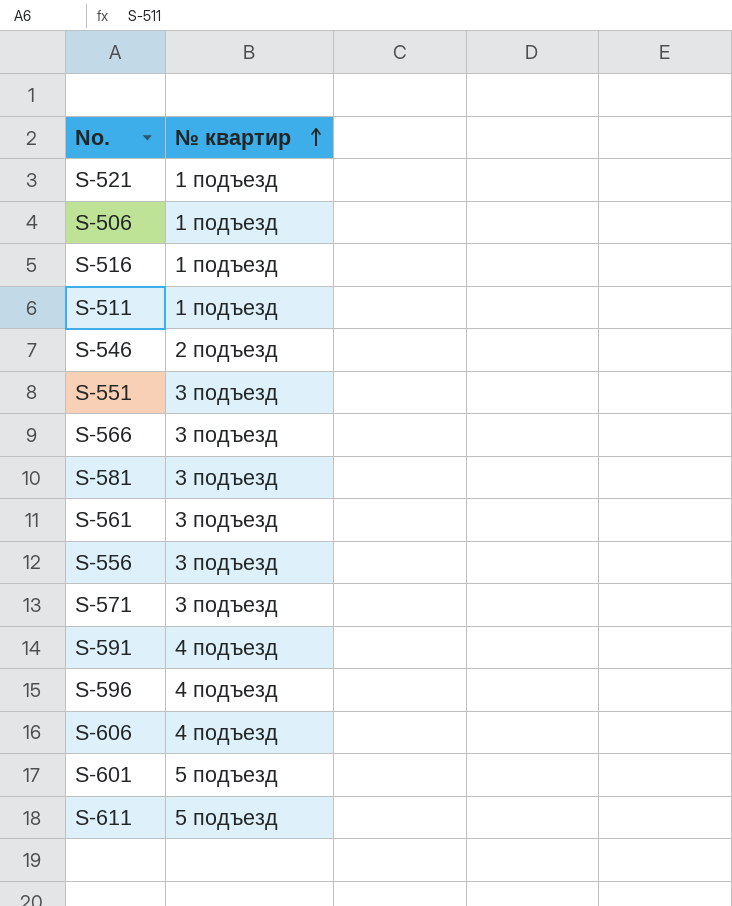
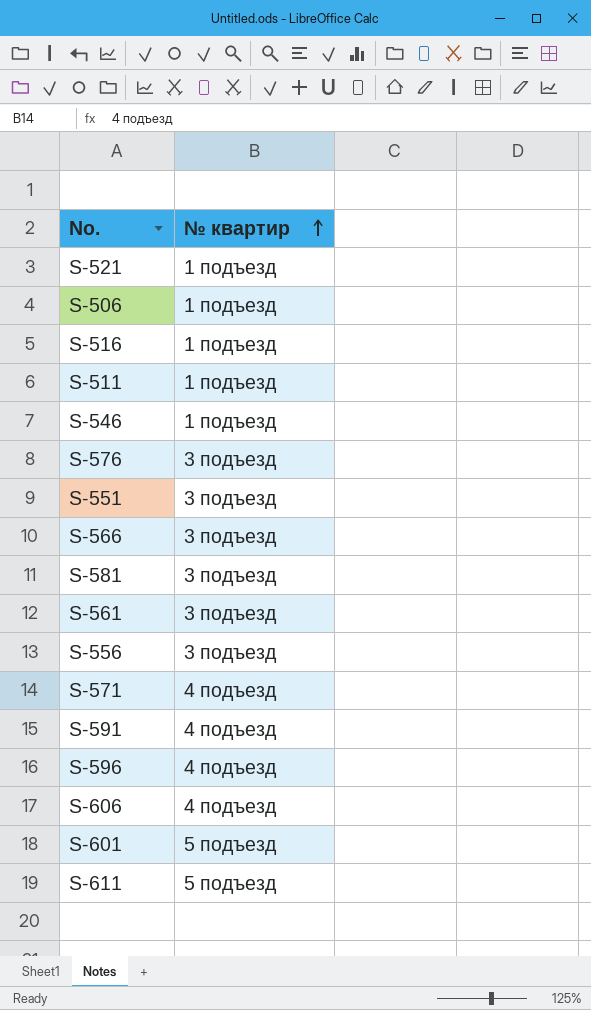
S-546 | № квартир: 2 подъезд -> 1 подъезд
row S-576: none -> 3 подъезд
S-571 | № квартир: 3 подъезд -> 4 подъезд

